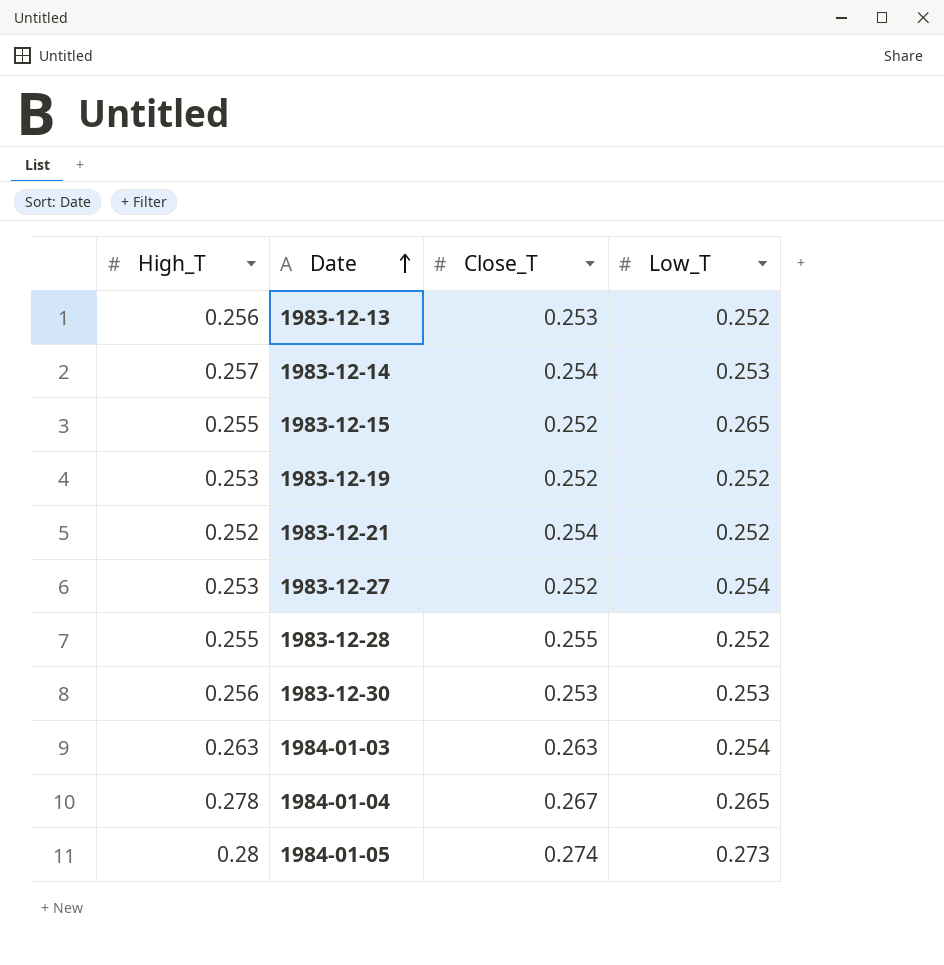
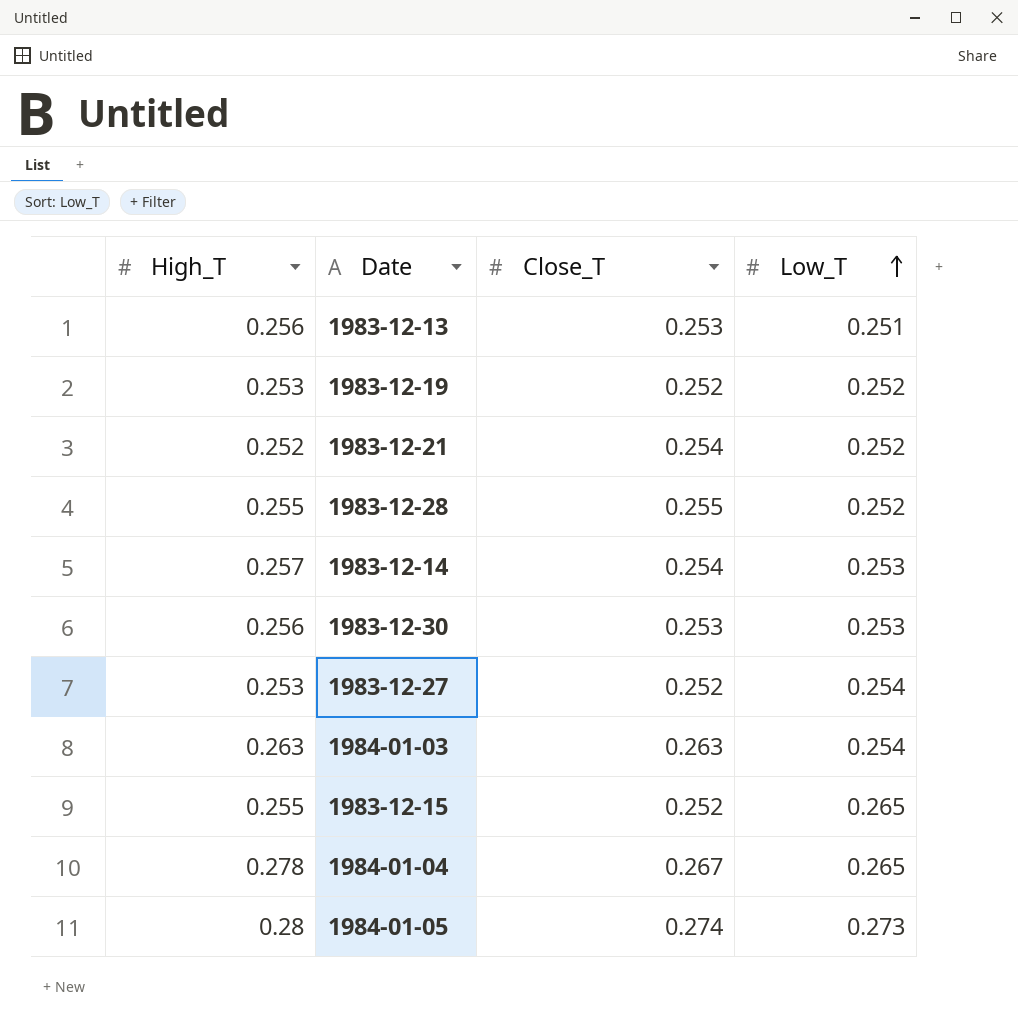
row order: Date ascending -> Low_T ascending
1983-12-13 | Low_T: 0.252 -> 0.251

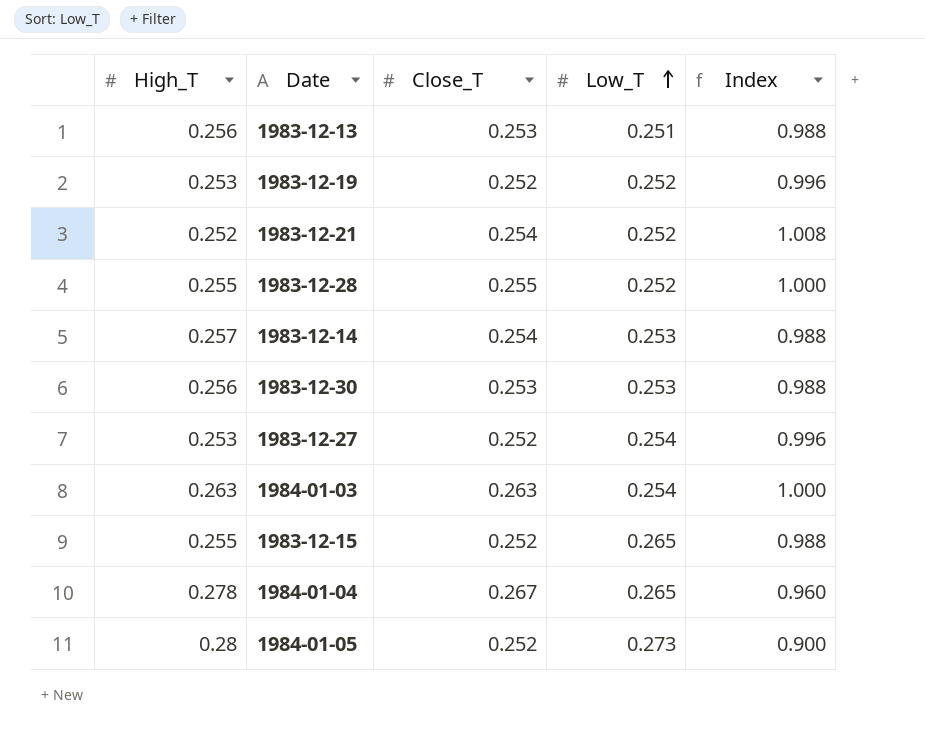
column Index | formula: none -> [Close_T] / [High_T]
1984-01-05 | Close_T: 0.274 -> 0.252

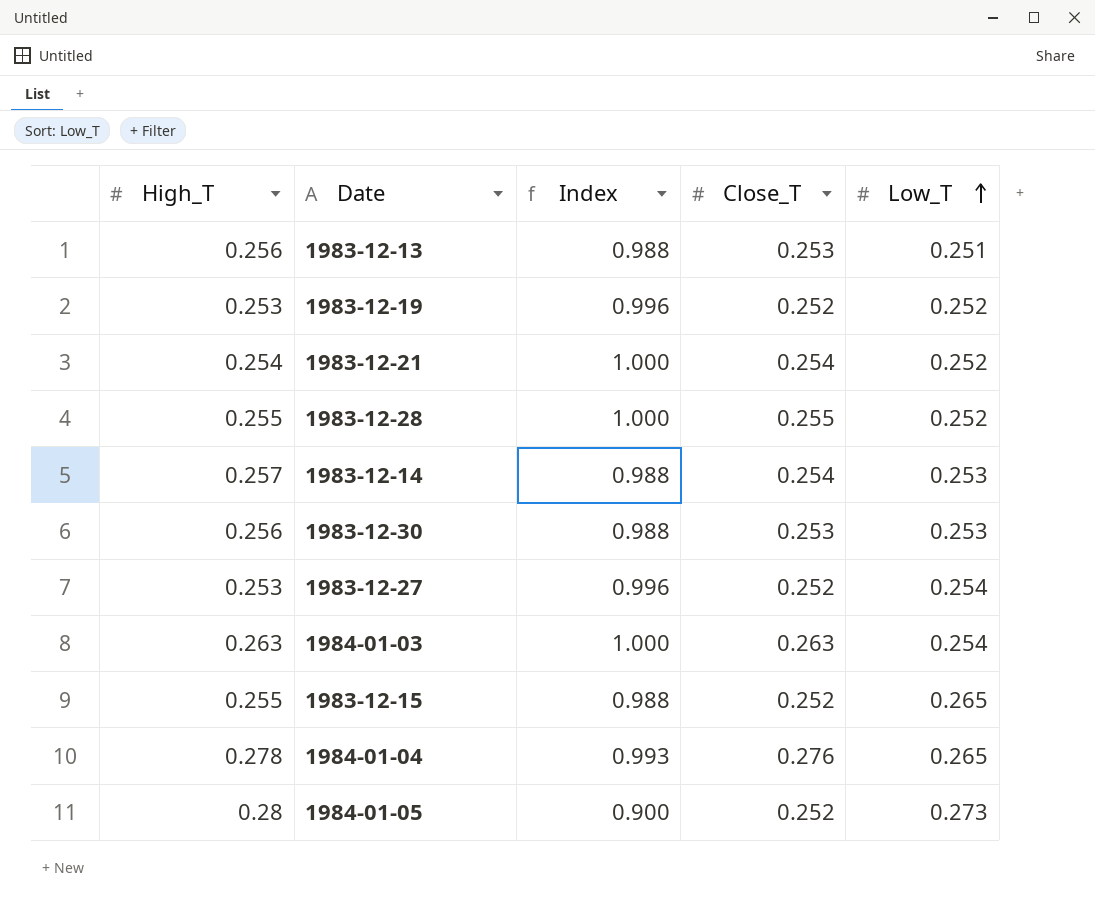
column Index | position: 5 -> 3
1983-12-21 | High_T: 0.252 -> 0.254
1983-12-21 | Index: 1.008 -> 1.000
1984-01-04 | Index: 0.960 -> 0.993
1984-01-04 | Close_T: 0.267 -> 0.276

